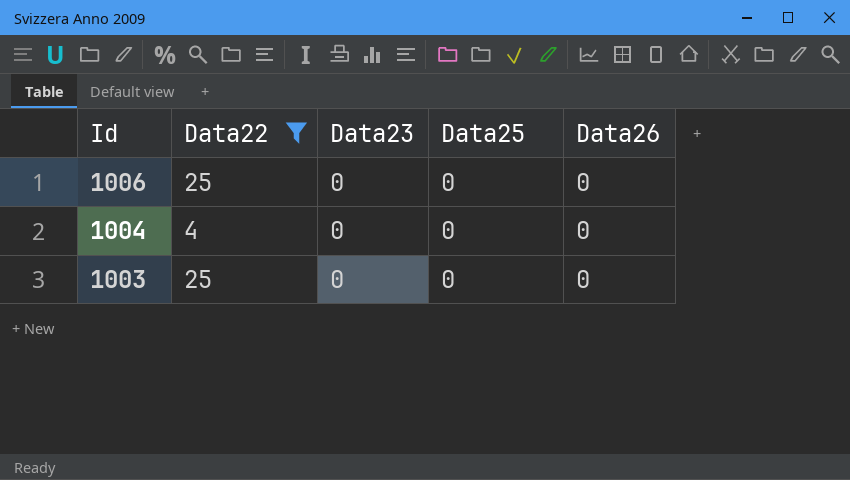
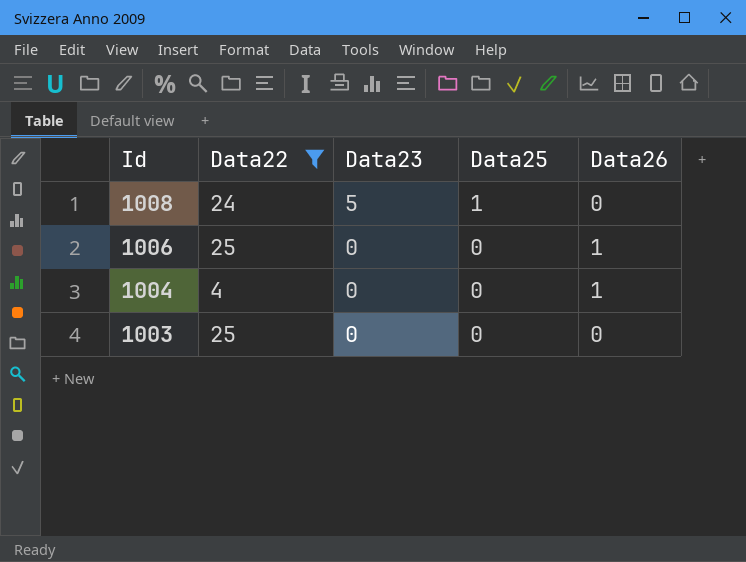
row 1008: none -> 24 | 5 | 1 | 0
1006 | Data26: 0 -> 1
1004 | Data26: 0 -> 1

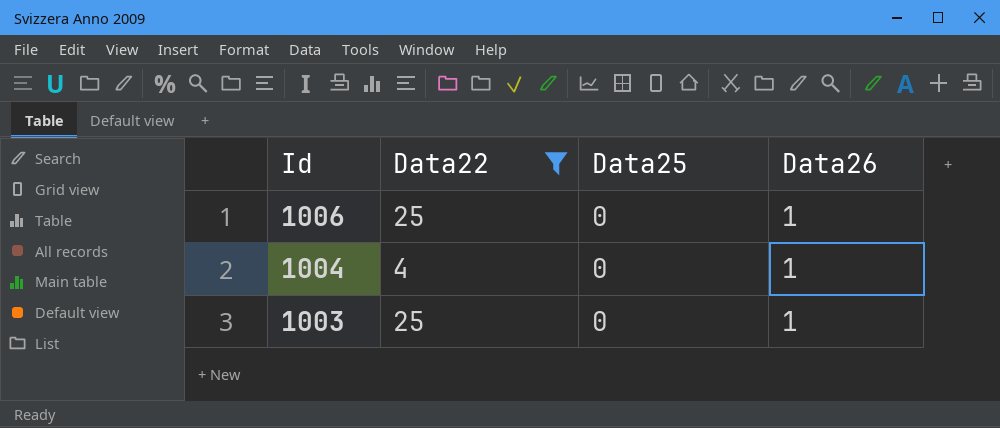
column Data23 | position: 3 -> none
row 1008: 24 | 5 | 1 | 0 -> none
1003 | Data26: 0 -> 1

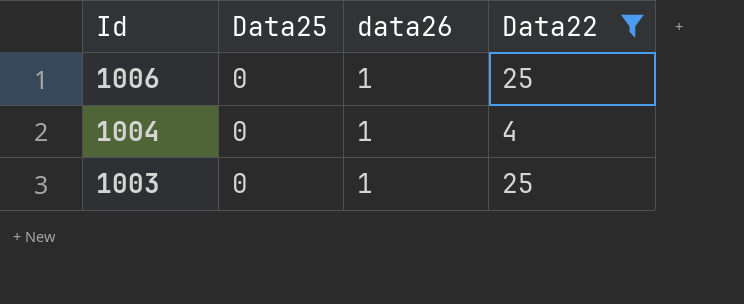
column name: Data26 -> data26
column Data22 | position: 2 -> 4

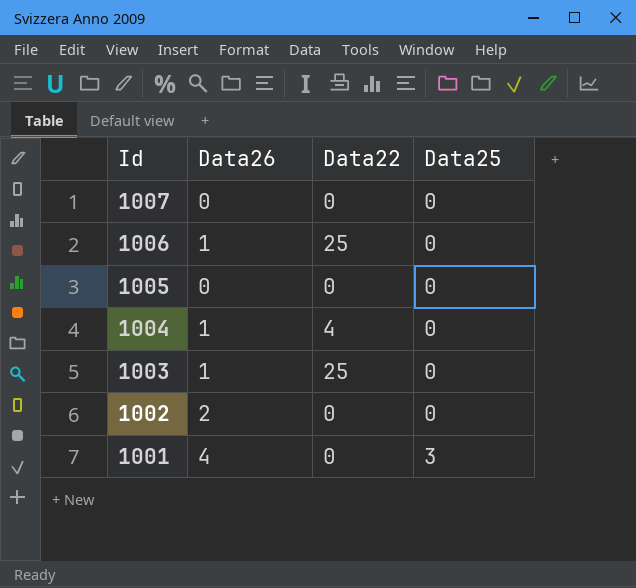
filter: Data22 != 0 -> none
column name: data26 -> Data26
column Data25 | position: 2 -> 4

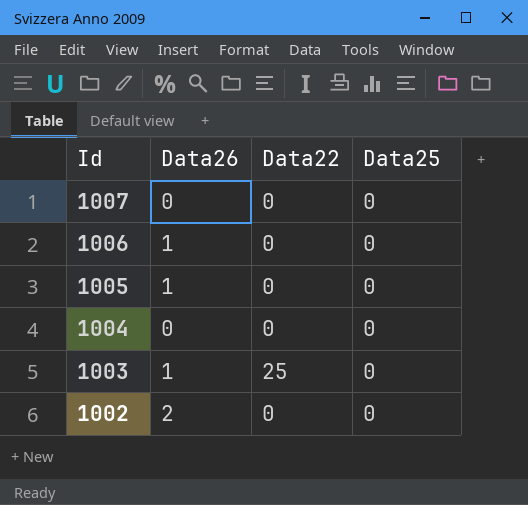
row 1001: 4 | 0 | 3 -> none
1006 | Data22: 25 -> 0
1005 | Data26: 0 -> 1
1004 | Data26: 1 -> 0
1004 | Data22: 4 -> 0

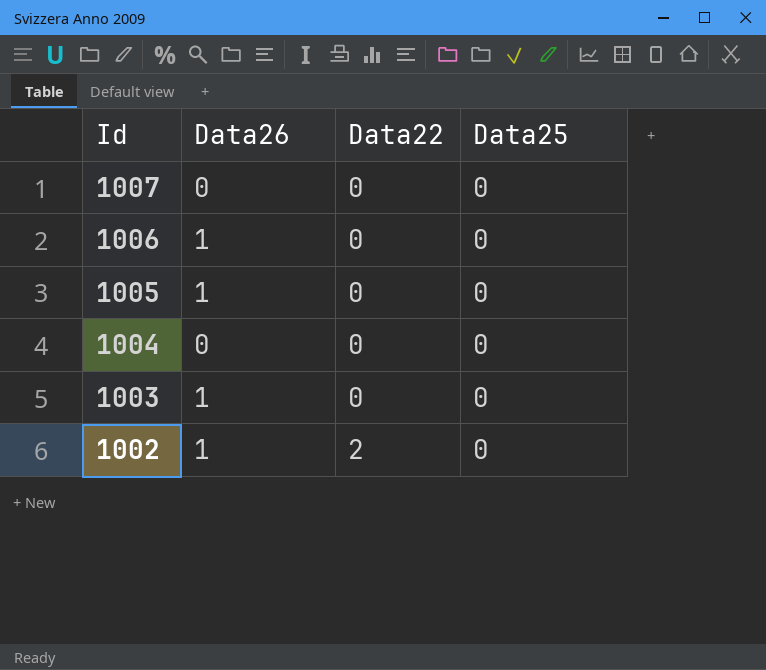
1003 | Data22: 25 -> 0
1002 | Data26: 2 -> 1
1002 | Data22: 0 -> 2

